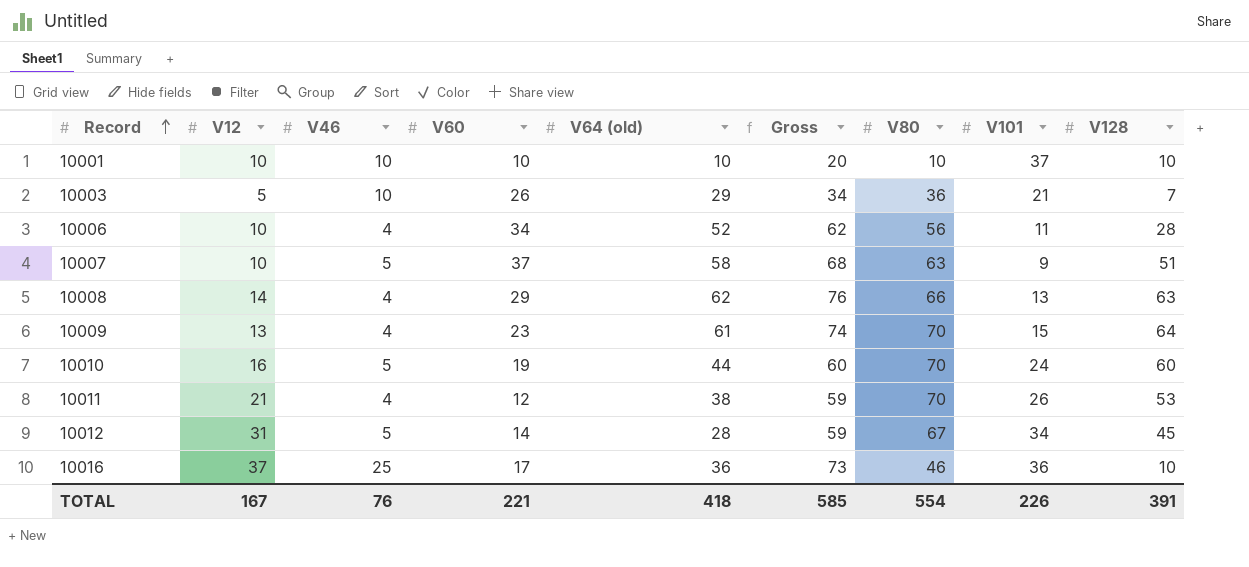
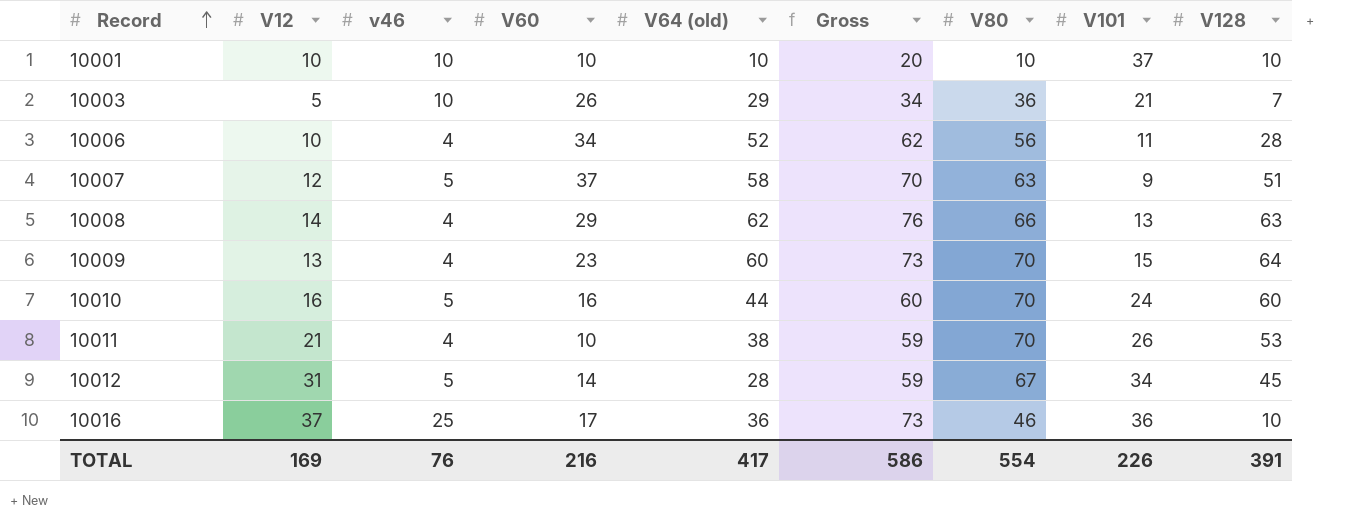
column name: V46 -> v46
10007 | V12: 10 -> 12
10007 | Gross: 68 -> 70
10009 | V64 (old): 61 -> 60
10009 | Gross: 74 -> 73
10010 | V60: 19 -> 16
10011 | V60: 12 -> 10
TOTAL | V12: 167 -> 169
TOTAL | V60: 221 -> 216
TOTAL | V64 (old): 418 -> 417
TOTAL | Gross: 585 -> 586

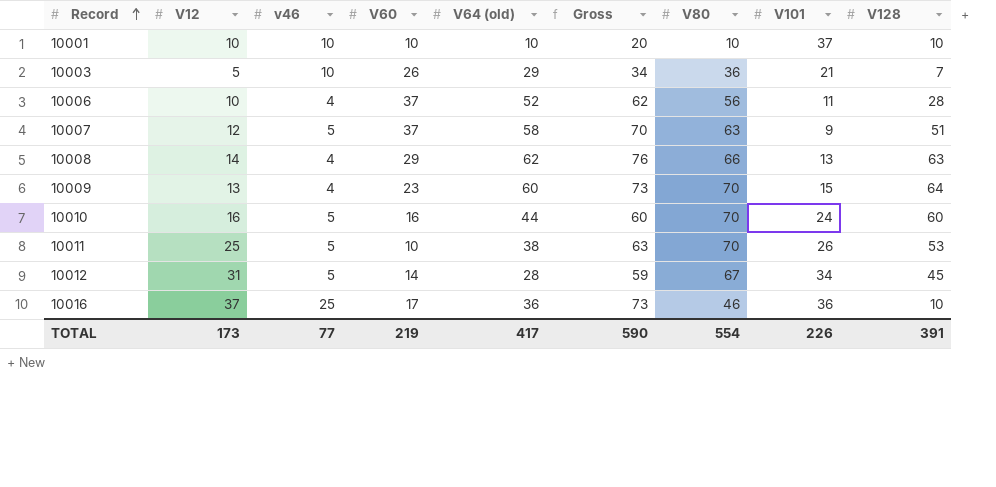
10006 | V60: 34 -> 37
10011 | V12: 21 -> 25
10011 | v46: 4 -> 5
10011 | Gross: 59 -> 63
TOTAL | V12: 169 -> 173
TOTAL | v46: 76 -> 77
TOTAL | V60: 216 -> 219
TOTAL | Gross: 586 -> 590

